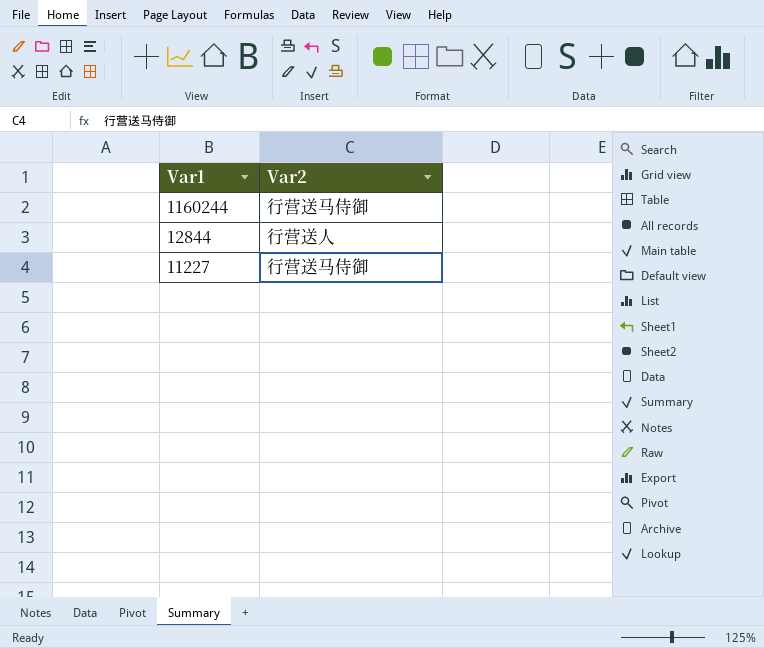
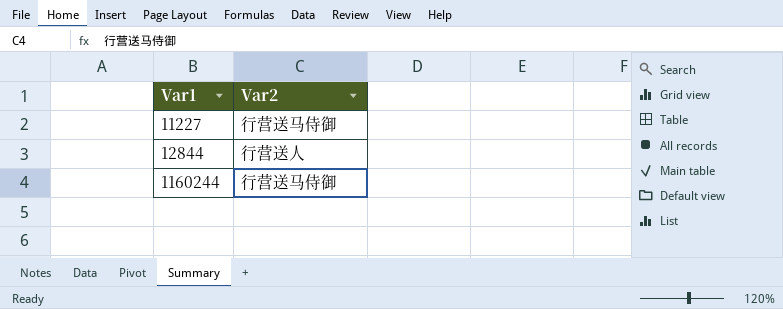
row order: Var1 descending -> Var1 ascending

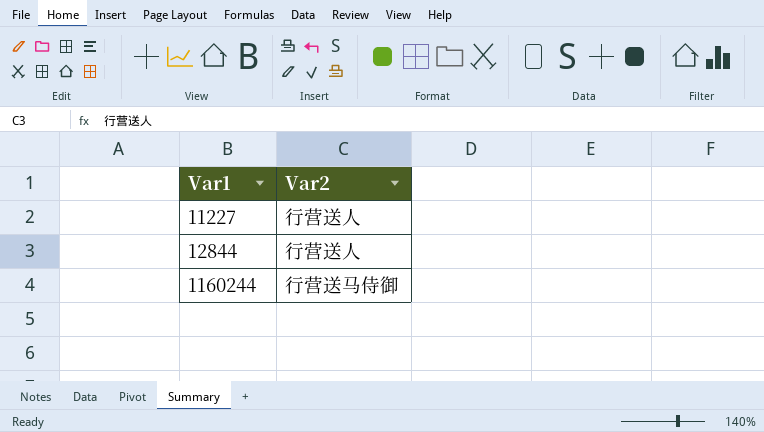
11227 | Var2: 行营送马侍御 -> 行营送人

